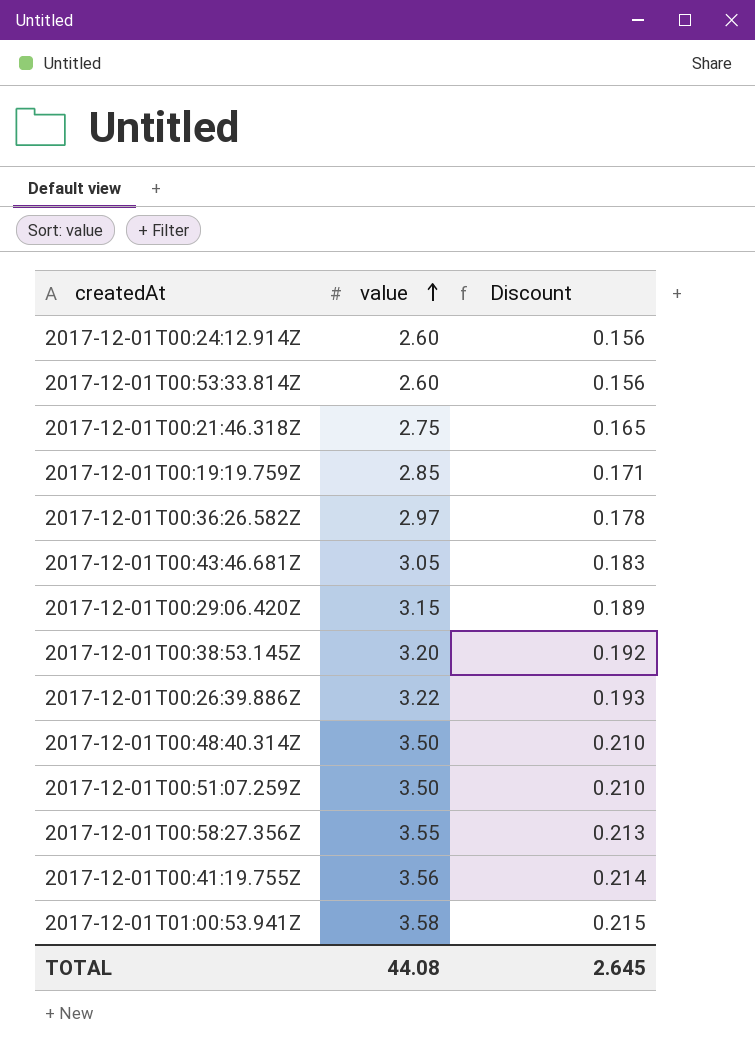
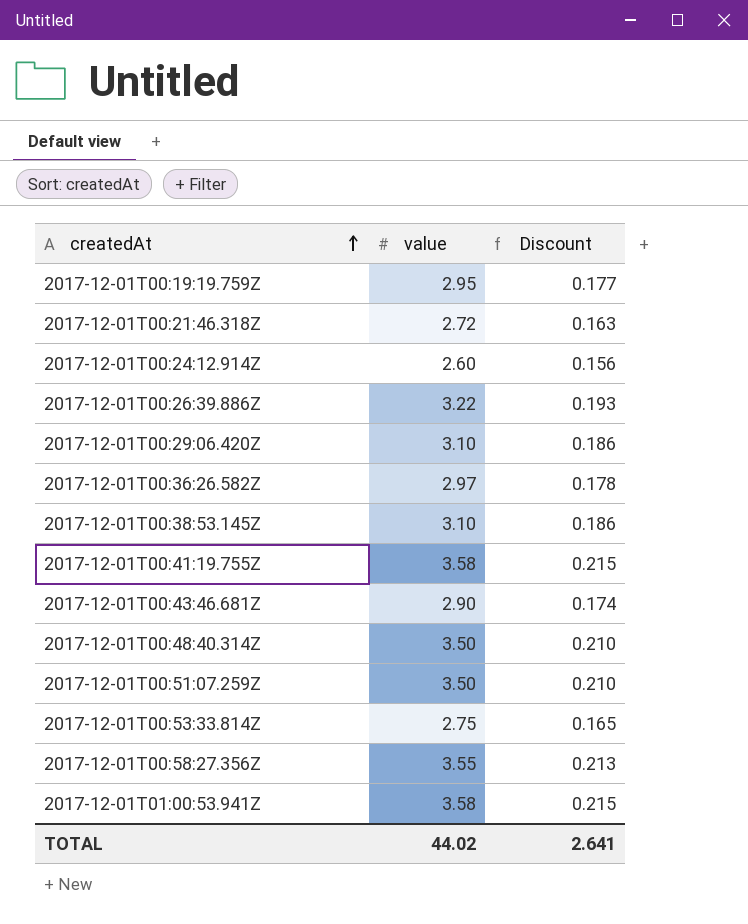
row order: value ascending -> createdAt ascending
2017-12-01T00:19:19.759Z | value: 2.85 -> 2.95
2017-12-01T00:19:19.759Z | Discount: 0.171 -> 0.177
2017-12-01T00:21:46.318Z | value: 2.75 -> 2.72
2017-12-01T00:21:46.318Z | Discount: 0.165 -> 0.163
2017-12-01T00:29:06.420Z | value: 3.15 -> 3.10
2017-12-01T00:29:06.420Z | Discount: 0.189 -> 0.186
2017-12-01T00:38:53.145Z | value: 3.20 -> 3.10
2017-12-01T00:38:53.145Z | Discount: 0.192 -> 0.186
2017-12-01T00:41:19.755Z | value: 3.56 -> 3.58
2017-12-01T00:41:19.755Z | Discount: 0.214 -> 0.215
2017-12-01T00:43:46.681Z | value: 3.05 -> 2.90
2017-12-01T00:43:46.681Z | Discount: 0.183 -> 0.174
2017-12-01T00:53:33.814Z | value: 2.60 -> 2.75
2017-12-01T00:53:33.814Z | Discount: 0.156 -> 0.165
TOTAL | value: 44.08 -> 44.02
TOTAL | Discount: 2.645 -> 2.641

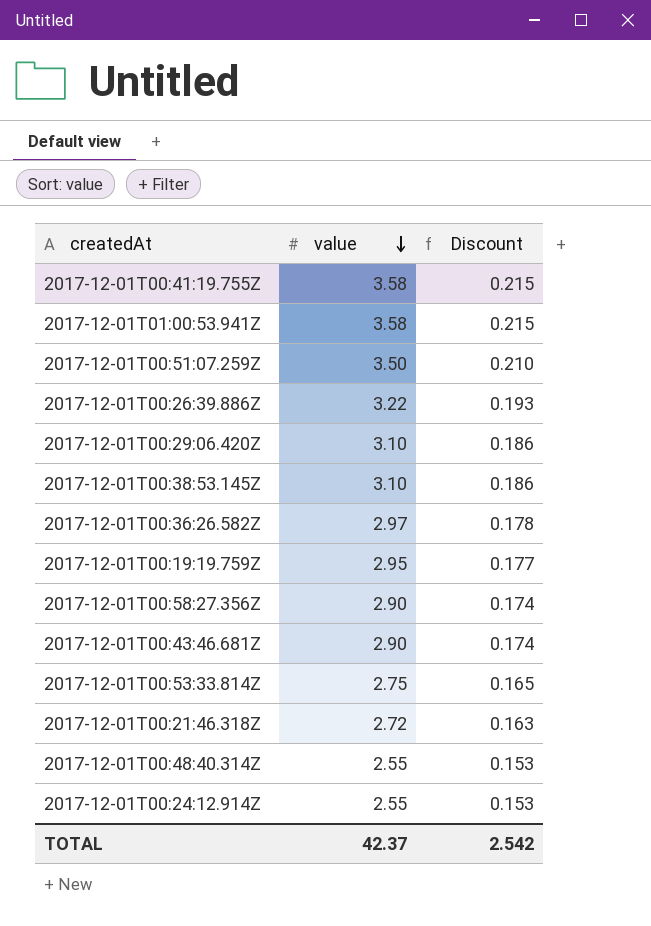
row order: createdAt ascending -> value descending
2017-12-01T00:58:27.356Z | value: 3.55 -> 2.90
2017-12-01T00:58:27.356Z | Discount: 0.213 -> 0.174
2017-12-01T00:48:40.314Z | value: 3.50 -> 2.55
2017-12-01T00:48:40.314Z | Discount: 0.210 -> 0.153
2017-12-01T00:24:12.914Z | value: 2.60 -> 2.55
2017-12-01T00:24:12.914Z | Discount: 0.156 -> 0.153
TOTAL | value: 44.02 -> 42.37
TOTAL | Discount: 2.641 -> 2.542

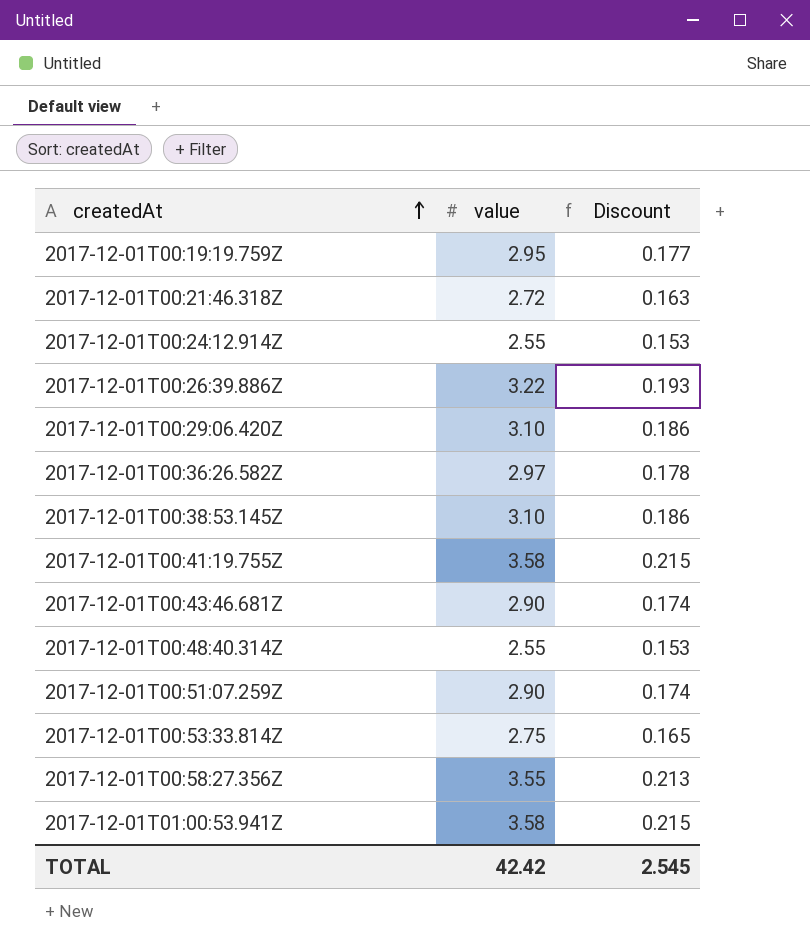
row order: value descending -> createdAt ascending
2017-12-01T00:51:07.259Z | value: 3.50 -> 2.90
2017-12-01T00:51:07.259Z | Discount: 0.210 -> 0.174
2017-12-01T00:58:27.356Z | value: 2.90 -> 3.55
2017-12-01T00:58:27.356Z | Discount: 0.174 -> 0.213
TOTAL | value: 42.37 -> 42.42
TOTAL | Discount: 2.542 -> 2.545

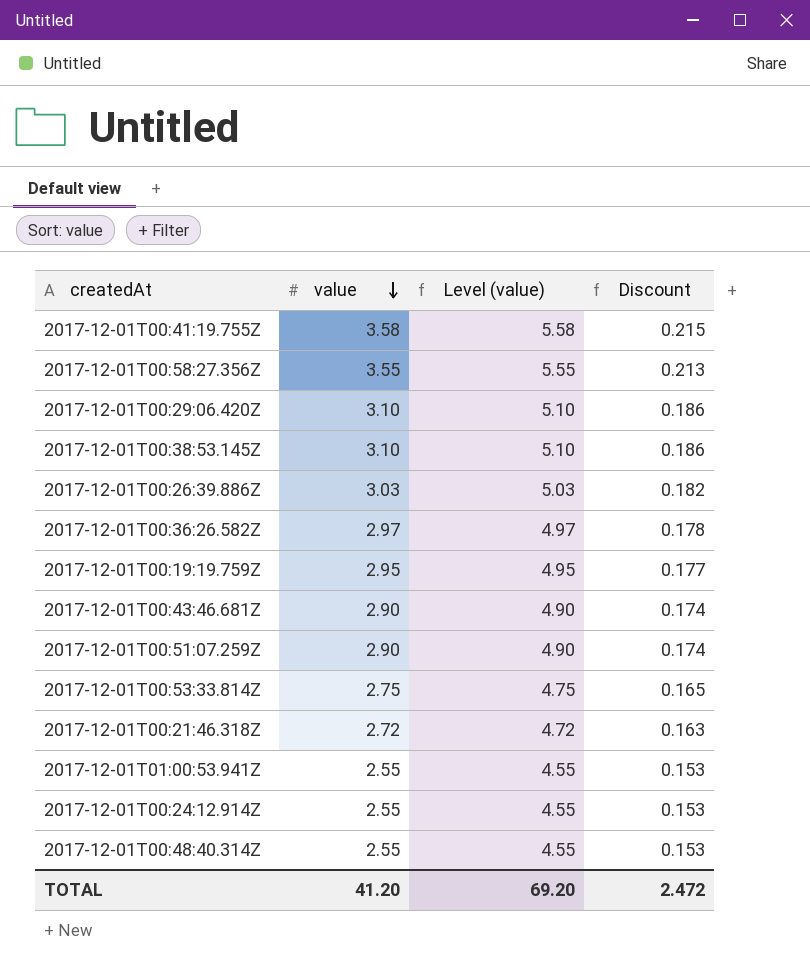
row order: createdAt ascending -> value descending
column Level (value) | formula: none -> [value] + 2
2017-12-01T00:26:39.886Z | value: 3.22 -> 3.03
2017-12-01T00:26:39.886Z | Discount: 0.193 -> 0.182
2017-12-01T01:00:53.941Z | value: 3.58 -> 2.55
2017-12-01T01:00:53.941Z | Discount: 0.215 -> 0.153
TOTAL | value: 42.42 -> 41.20
TOTAL | Discount: 2.545 -> 2.472

